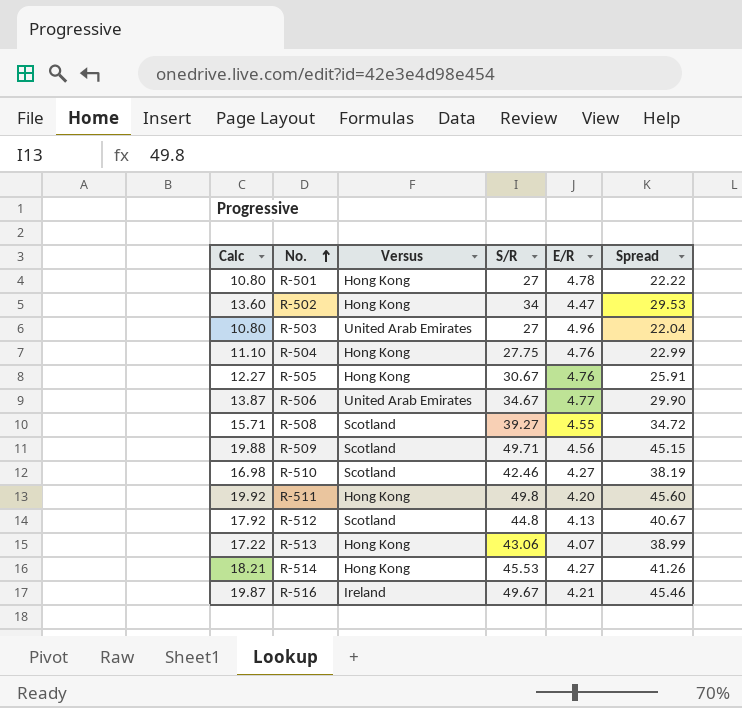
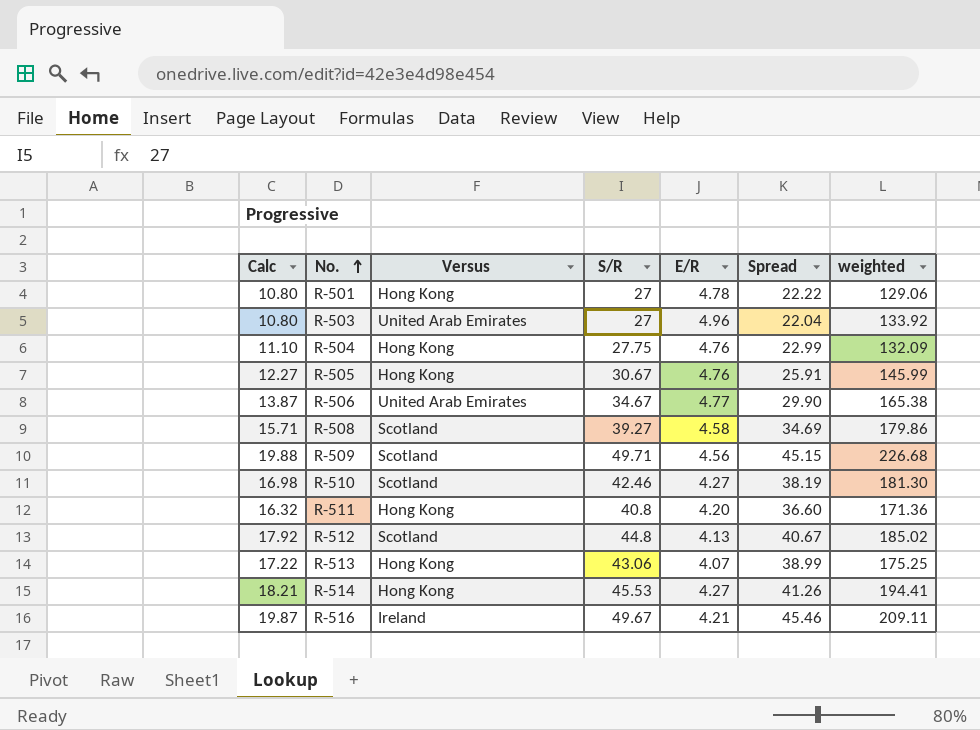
column weighted | formula: none -> [S/R] * [E/R]
row R-502: 13.60 | Hong Kong | 34 | 4.47 | 29.53 -> none
R-508 | E/R: 4.55 -> 4.58
R-508 | Spread: 34.72 -> 34.69
R-511 | Calc: 19.92 -> 16.32
R-511 | S/R: 49.8 -> 40.8
R-511 | Spread: 45.60 -> 36.60

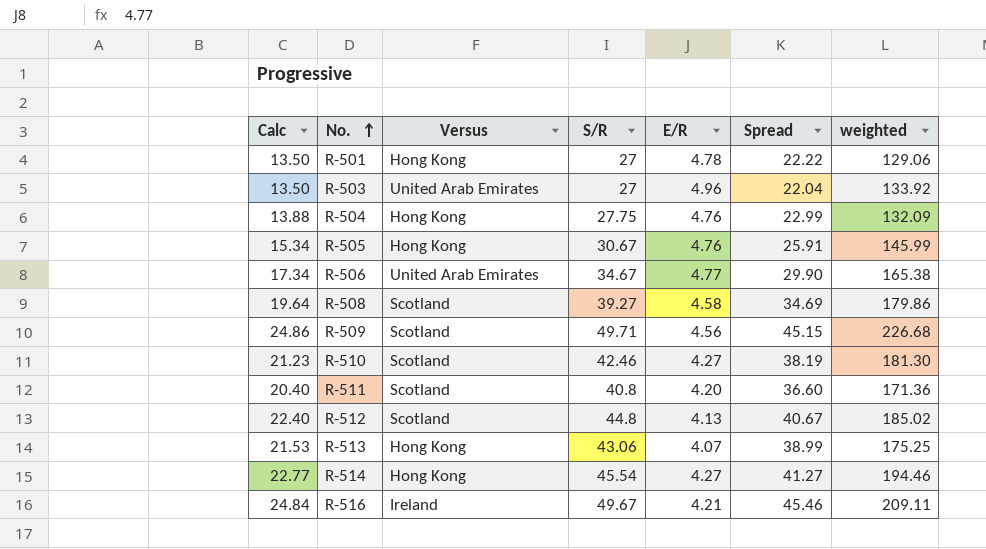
column Calc | formula: [S/R] * 0.4 -> [S/R] * 0.5
R-511 | Versus: Hong Kong -> Scotland
R-514 | S/R: 45.53 -> 45.54
R-514 | Spread: 41.26 -> 41.27
R-514 | weighted: 194.41 -> 194.46

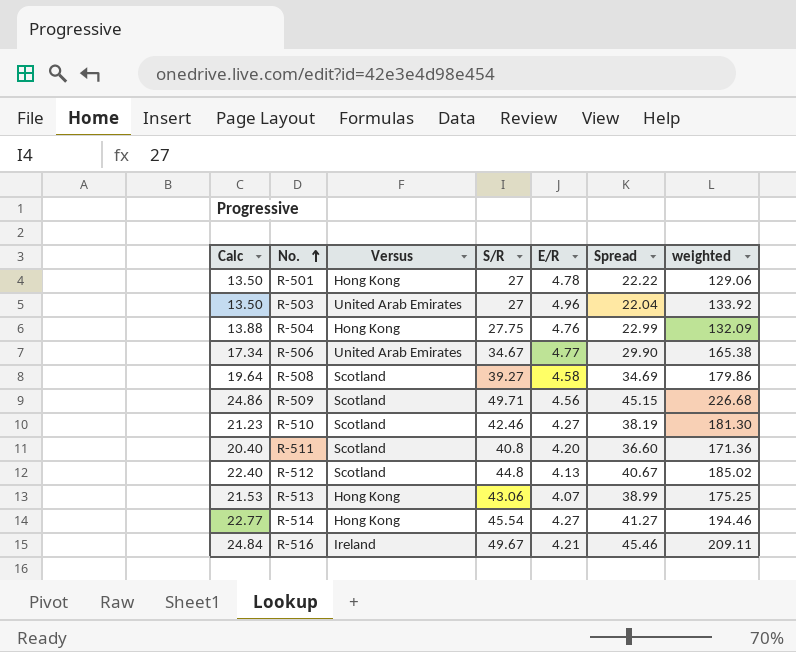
row R-505: 15.34 | Hong Kong | 30.67 | 4.76 | 25.91 | 145.99 -> none

